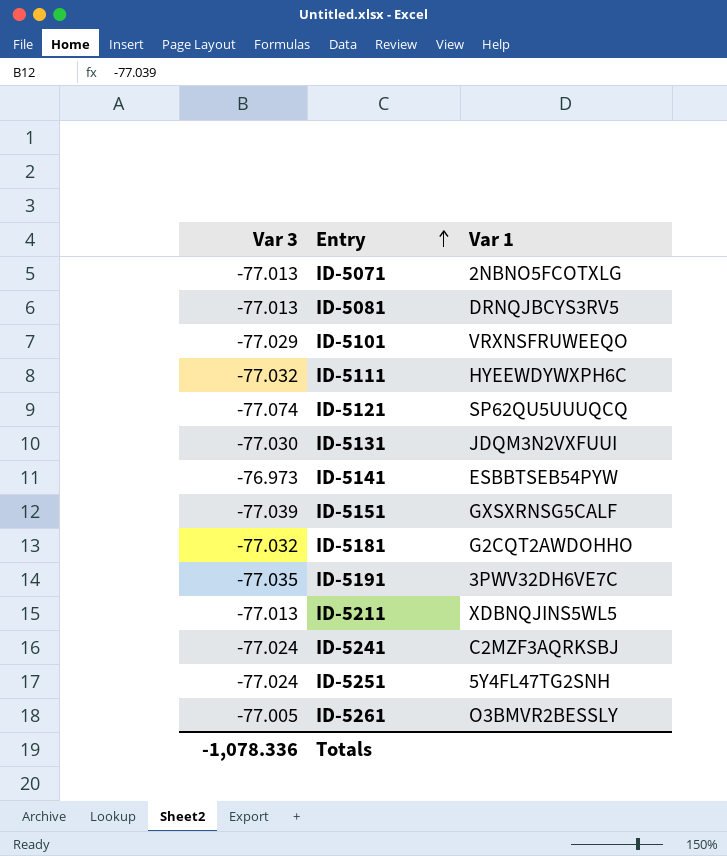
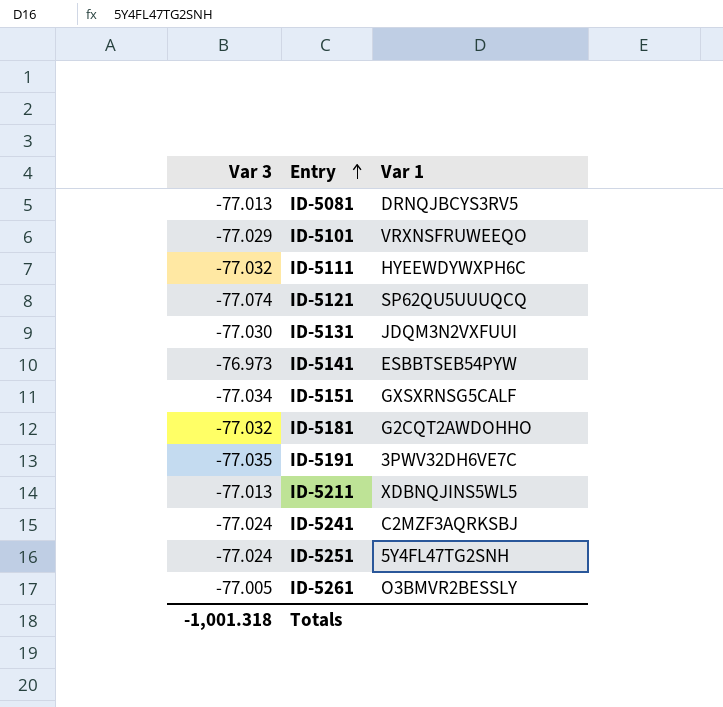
row ID-5071: -77.013 | 2NBNO5FCOTXLG -> none
ID-5151 | Var 3: -77.039 -> -77.034
Totals | Var 3: -1,078.336 -> -1,001.318

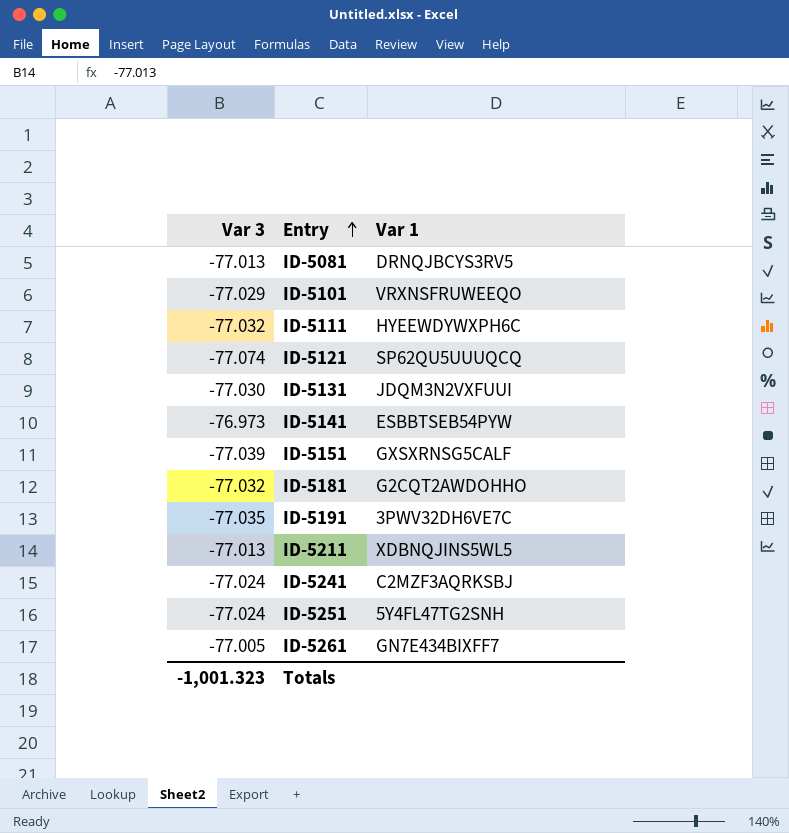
ID-5151 | Var 3: -77.034 -> -77.039
ID-5261 | Var 1: O3BMVR2BESSLY -> GN7E434BIXFF7
Totals | Var 3: -1,001.318 -> -1,001.323

